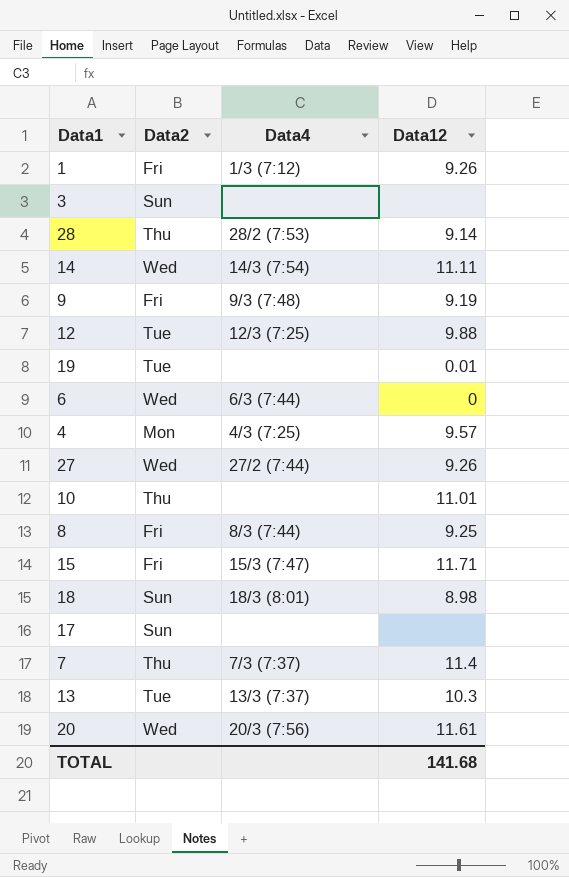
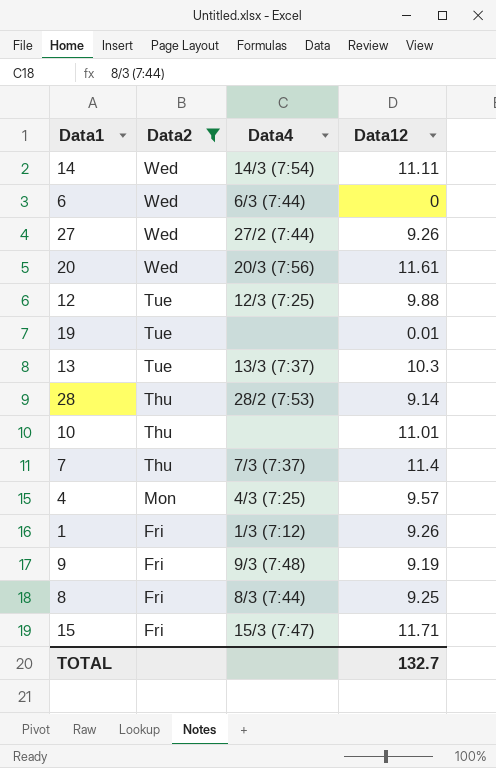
filter: none -> Data2 != Sun
row order: none -> Data2 descending
TOTAL | Data12: 141.68 -> 132.7

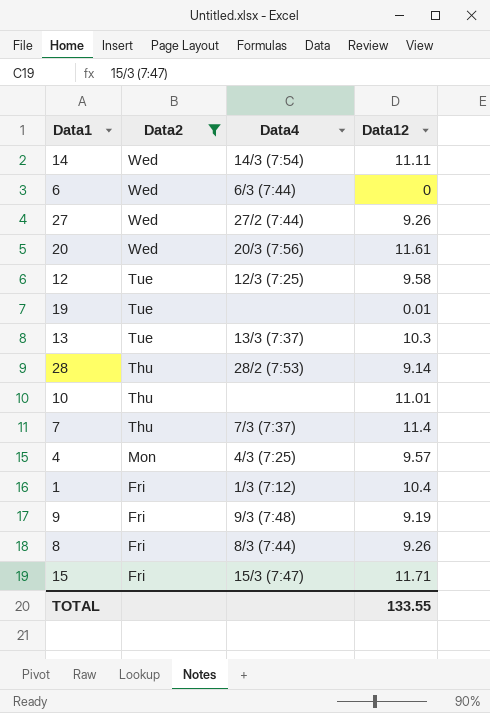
12 | Data12: 9.88 -> 9.58
1 | Data12: 9.26 -> 10.4
8 | Data12: 9.25 -> 9.26
TOTAL | Data12: 132.7 -> 133.55

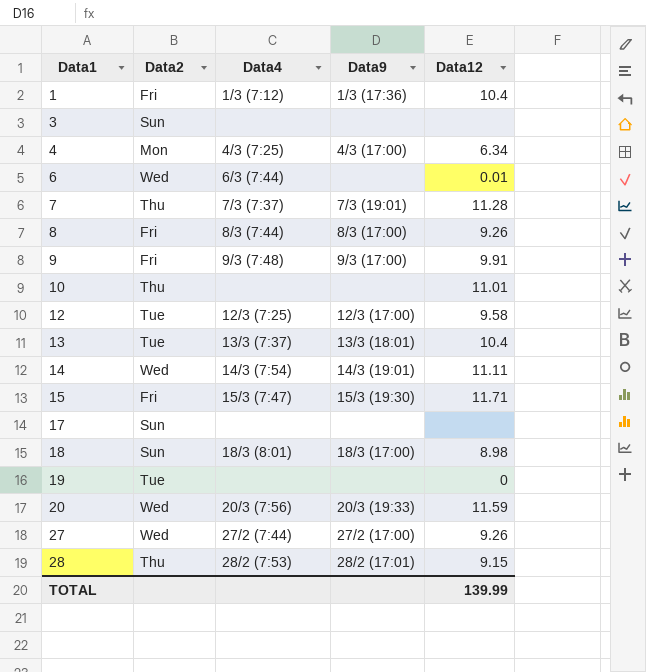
filter: Data2 != Sun -> none
row order: Data2 descending -> Data1 ascending
column Data9 | position: none -> 4
4 | Data12: 9.57 -> 6.34
6 | Data12: 0 -> 0.01
7 | Data12: 11.4 -> 11.28
9 | Data12: 9.19 -> 9.91
13 | Data12: 10.3 -> 10.4
19 | Data12: 0.01 -> 0
20 | Data12: 11.61 -> 11.59
28 | Data12: 9.14 -> 9.15
TOTAL | Data12: 133.55 -> 139.99

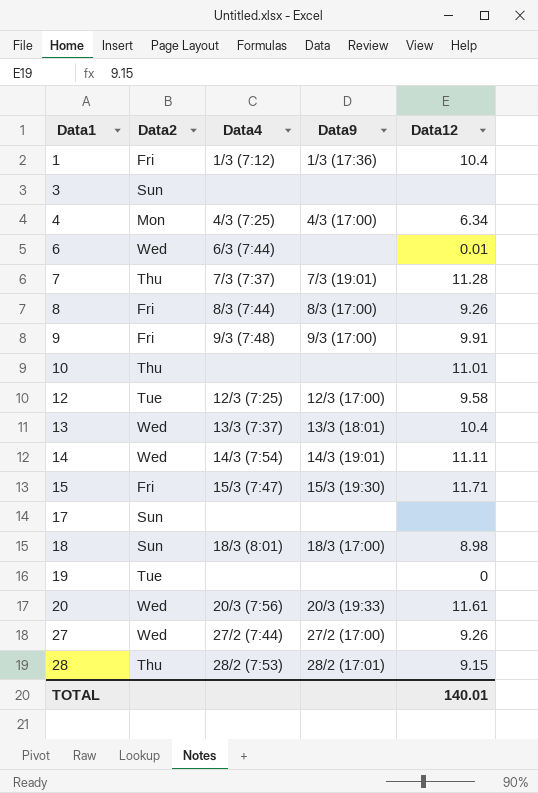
13 | Data2: Tue -> Wed
20 | Data12: 11.59 -> 11.61
TOTAL | Data12: 139.99 -> 140.01

